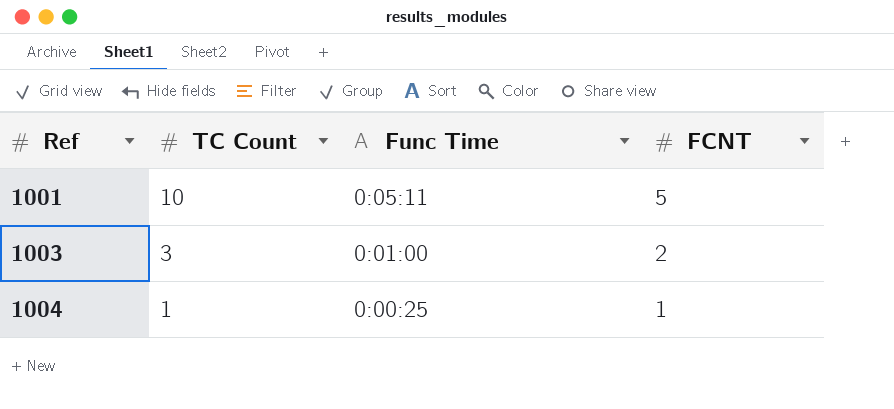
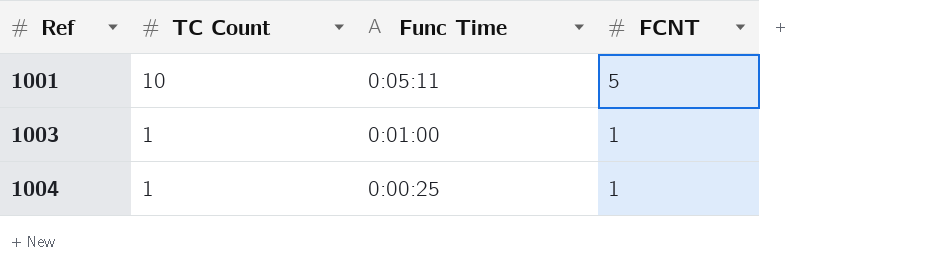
1003 | TC Count: 3 -> 1
1003 | FCNT: 2 -> 1

